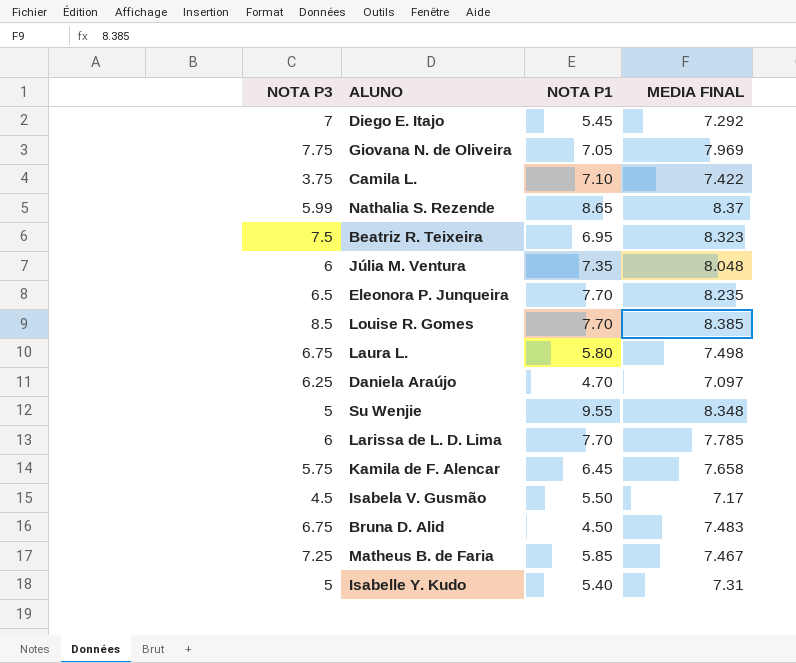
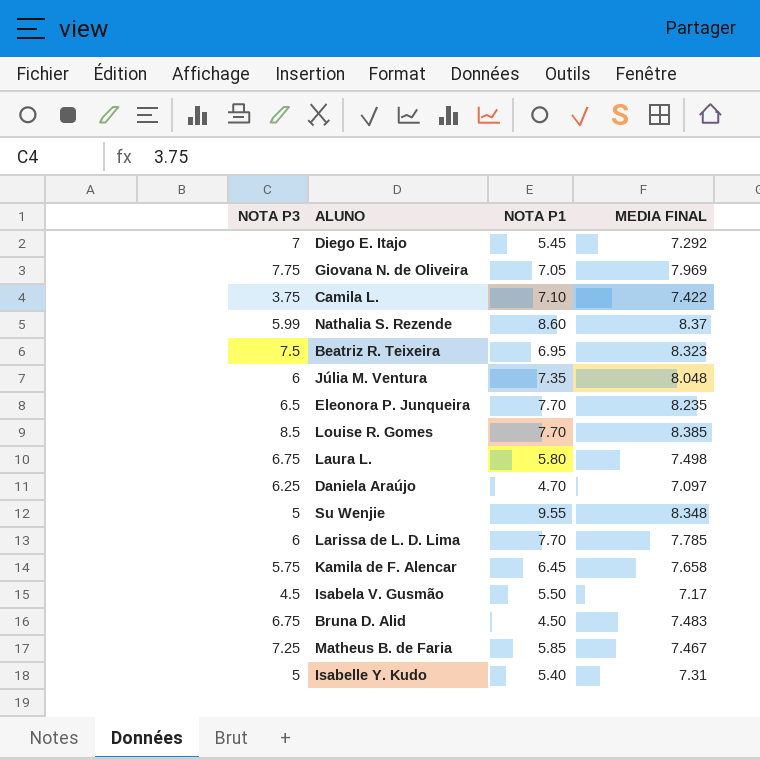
Nathalia S. Rezende | NOTA P1: 8.65 -> 8.60

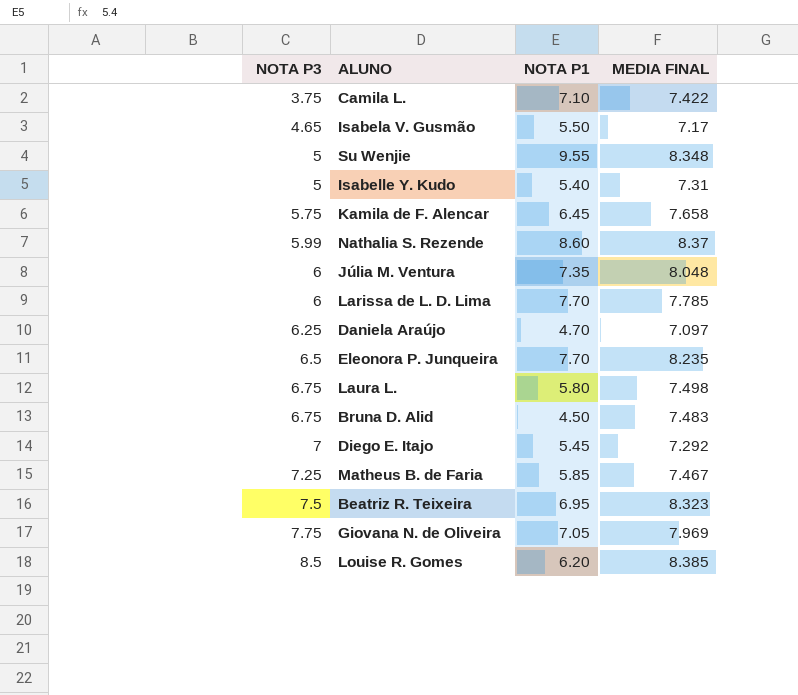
row order: none -> NOTA P3 ascending
Isabela V. Gusmão | NOTA P3: 4.5 -> 4.65
Louise R. Gomes | NOTA P1: 7.70 -> 6.20

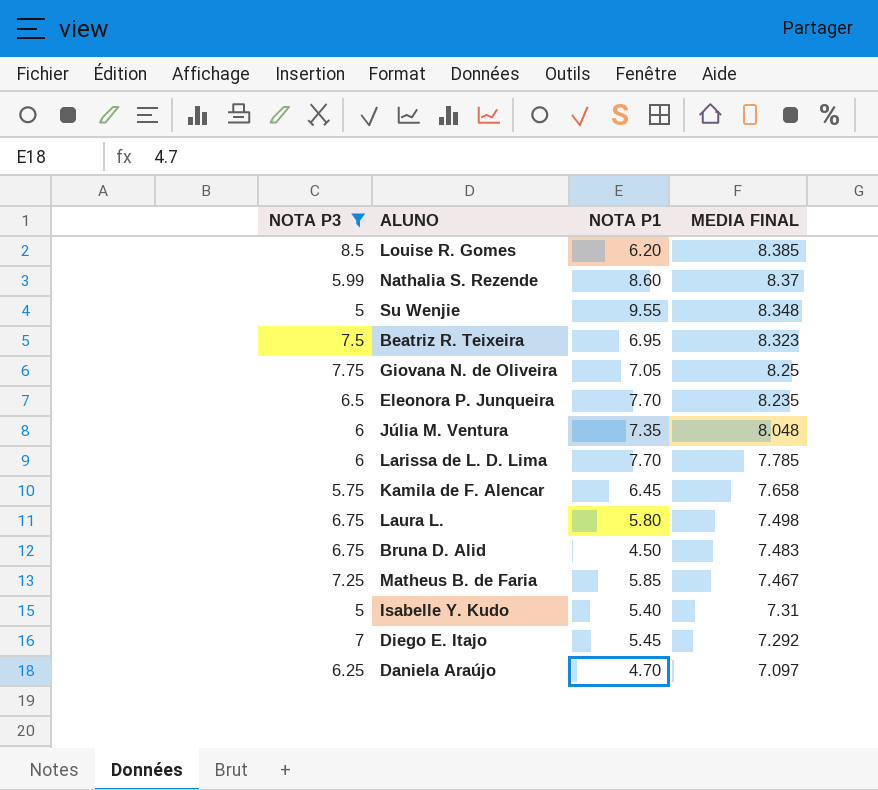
filter: none -> NOTA P3 >= 5
row order: NOTA P3 ascending -> MEDIA FINAL descending
Giovana N. de Oliveira | MEDIA FINAL: 7.969 -> 8.25

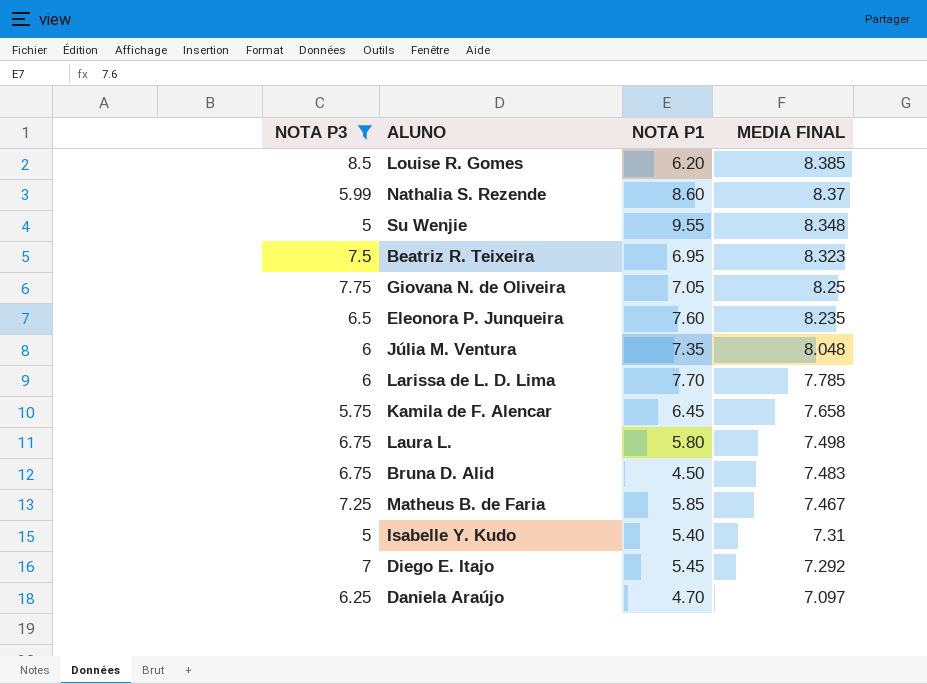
Eleonora P. Junqueira | NOTA P1: 7.70 -> 7.60

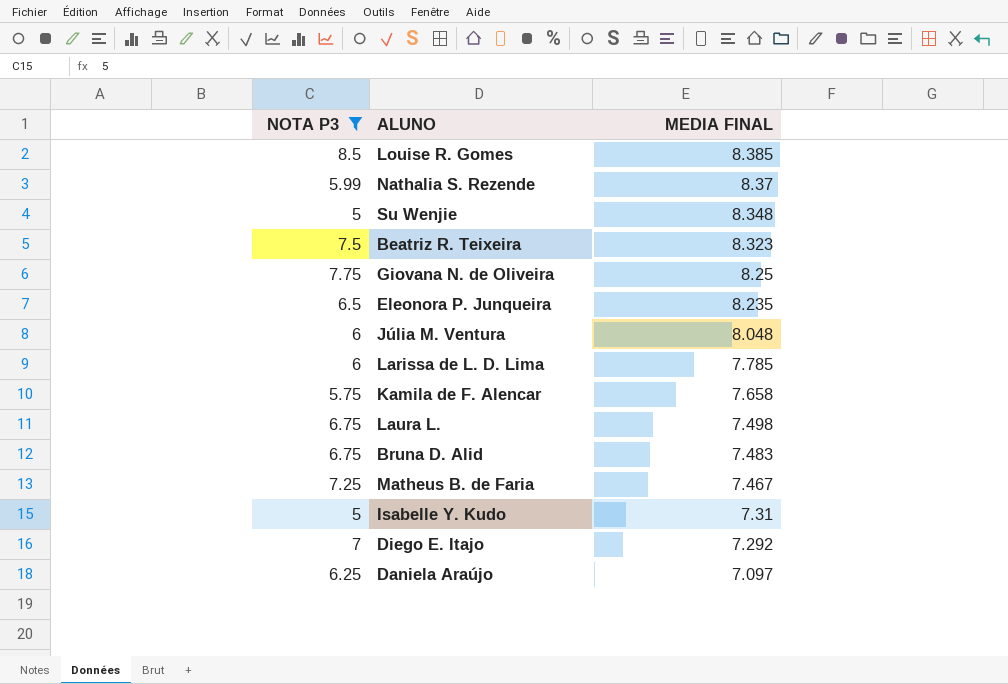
column NOTA P1 | position: 3 -> none

